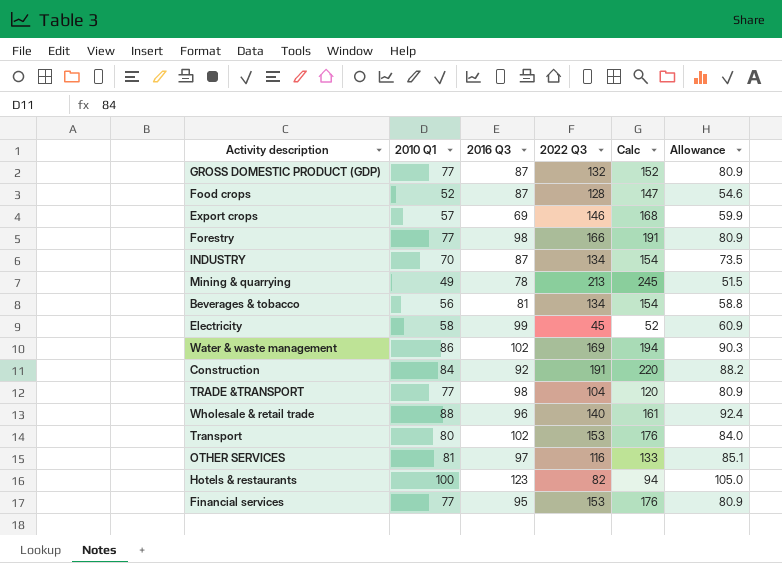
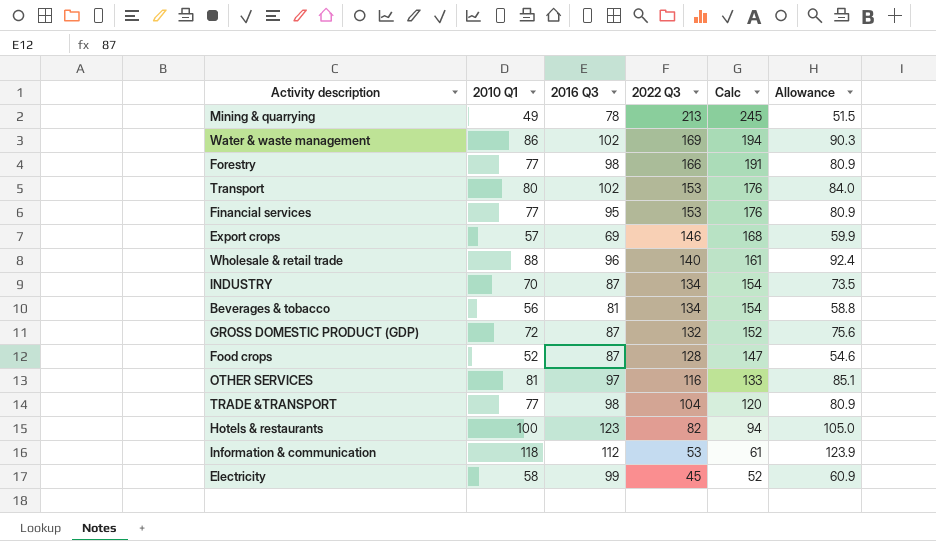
row order: none -> 2022 Q3 descending
row Construction: 84 | 92 | 191 | 220 | 88.2 -> none
GROSS DOMESTIC PRODUCT (GDP) | 2010 Q1: 77 -> 72
GROSS DOMESTIC PRODUCT (GDP) | Allowance: 80.9 -> 75.6
row Information & communication: none -> 118 | 112 | 53 | 61 | 123.9

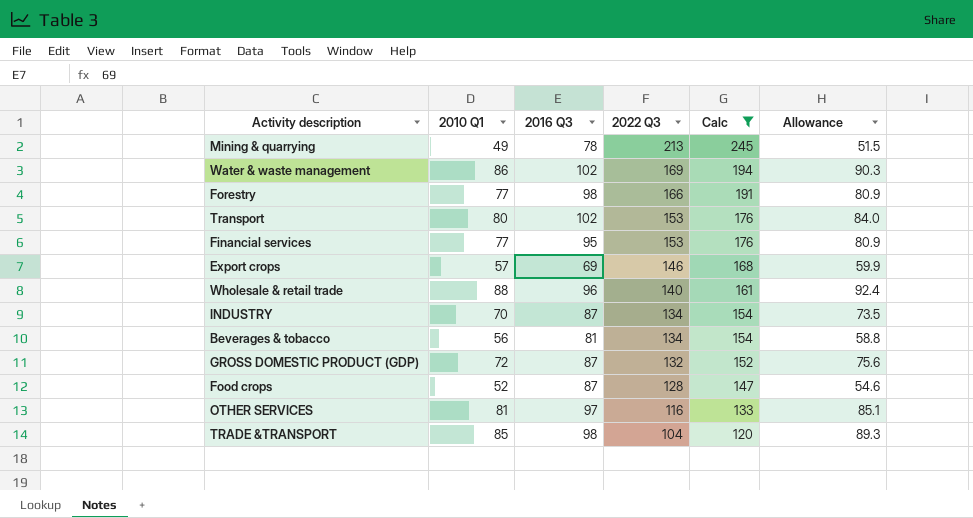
filter: none -> Calc >= 120
TRADE &TRANSPORT | 2010 Q1: 77 -> 85
TRADE &TRANSPORT | Allowance: 80.9 -> 89.3

